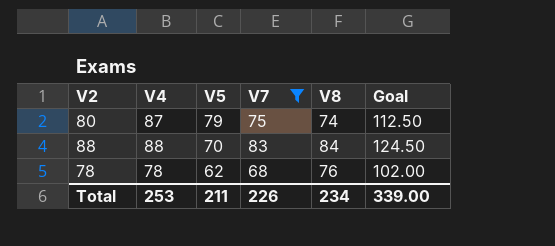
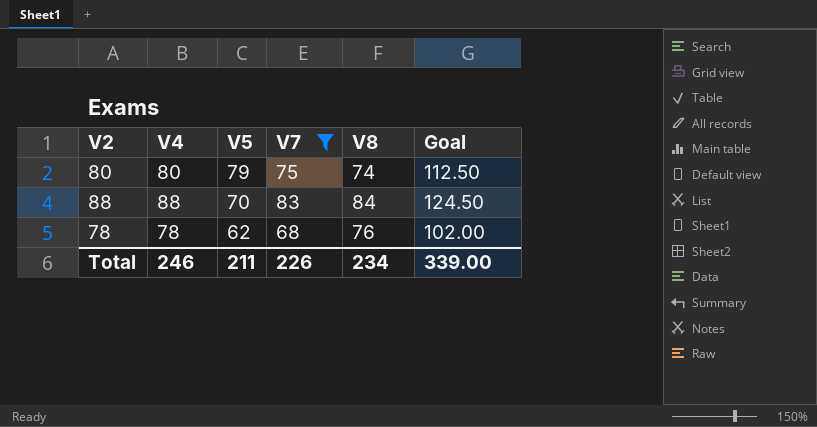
80 | V4: 87 -> 80
Total | V4: 253 -> 246

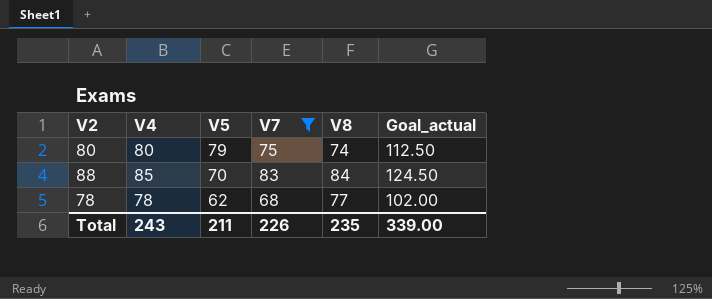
column name: Goal -> Goal_actual
88 | V4: 88 -> 85
78 | V8: 76 -> 77
Total | V4: 246 -> 243
Total | V8: 234 -> 235

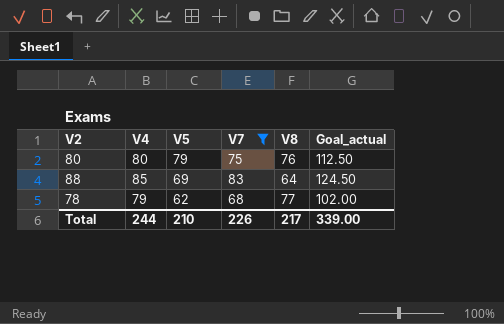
80 | V8: 74 -> 76
88 | V5: 70 -> 69
88 | V8: 84 -> 64
78 | V4: 78 -> 79
Total | V4: 243 -> 244
Total | V5: 211 -> 210
Total | V8: 235 -> 217

